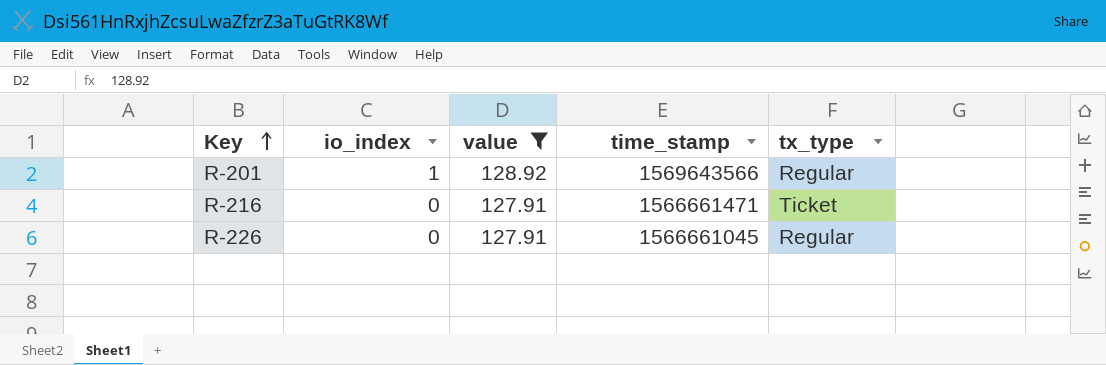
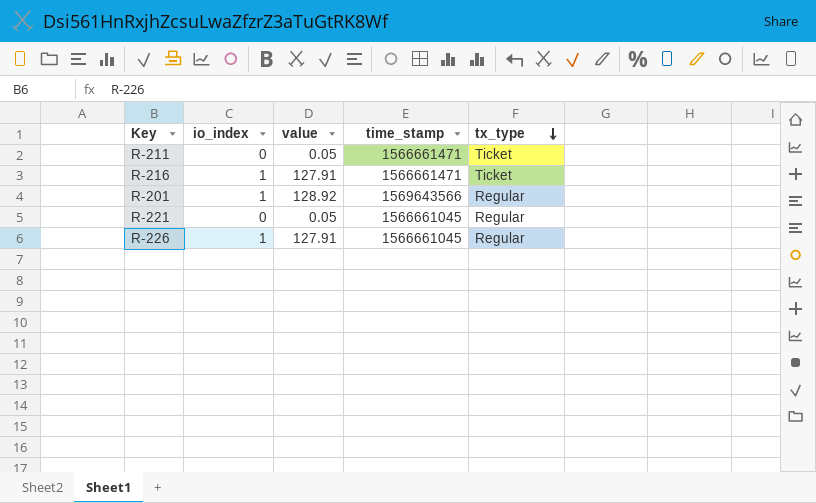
filter: value != 0.05 -> none
row order: Key ascending -> tx_type descending
R-216 | io_index: 0 -> 1
R-226 | io_index: 0 -> 1

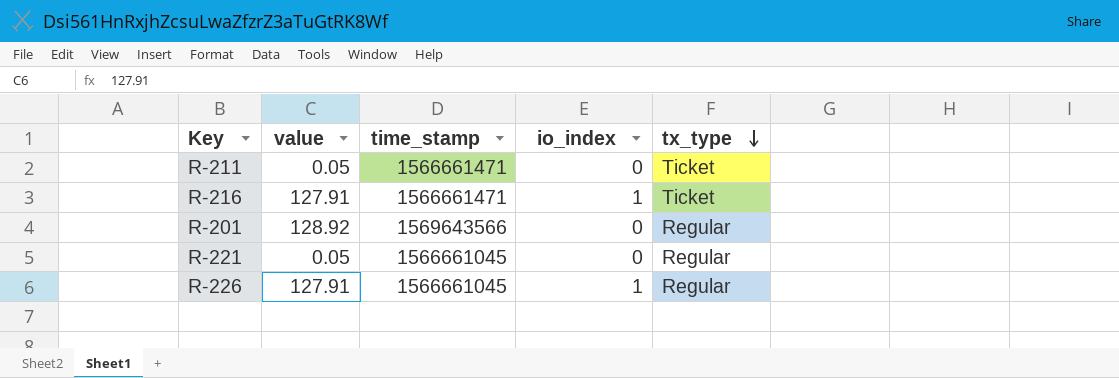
column io_index | position: 2 -> 4
R-201 | io_index: 1 -> 0

